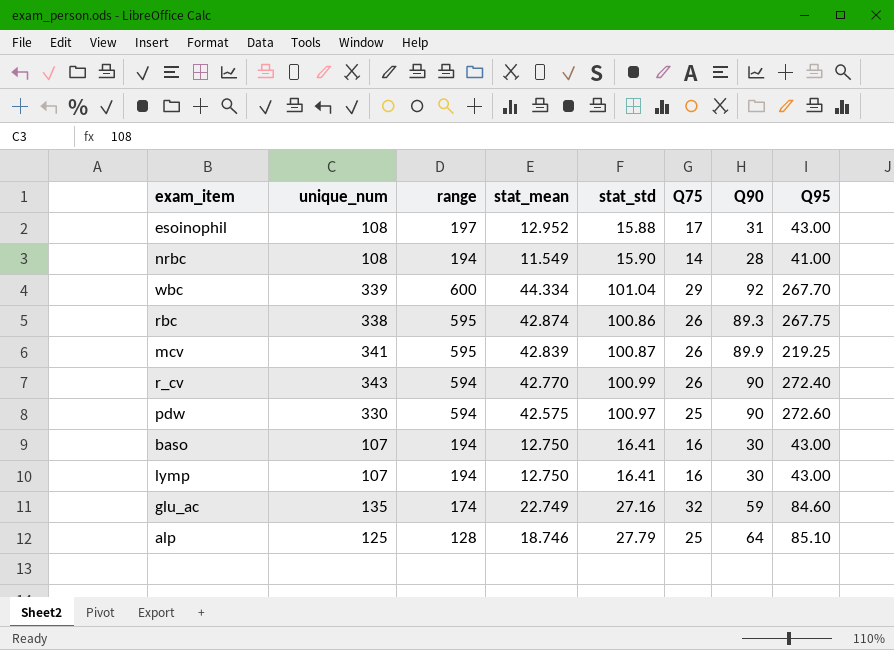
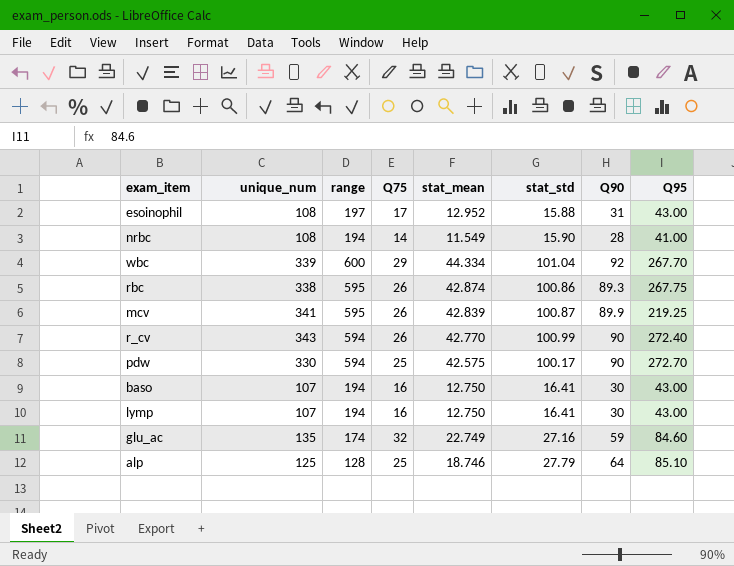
column Q75 | position: 6 -> 4
pdw | stat_std: 100.97 -> 100.17
pdw | Q95: 272.60 -> 272.70

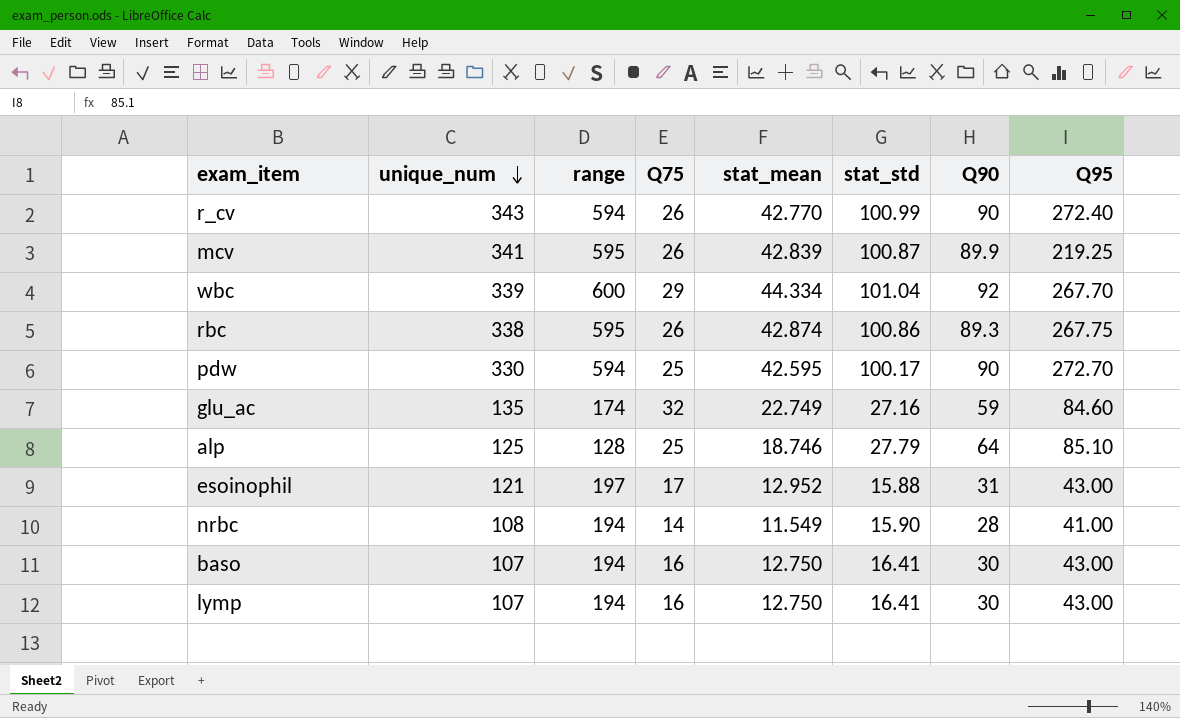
row order: none -> unique_num descending
pdw | stat_mean: 42.575 -> 42.595
esoinophil | unique_num: 108 -> 121

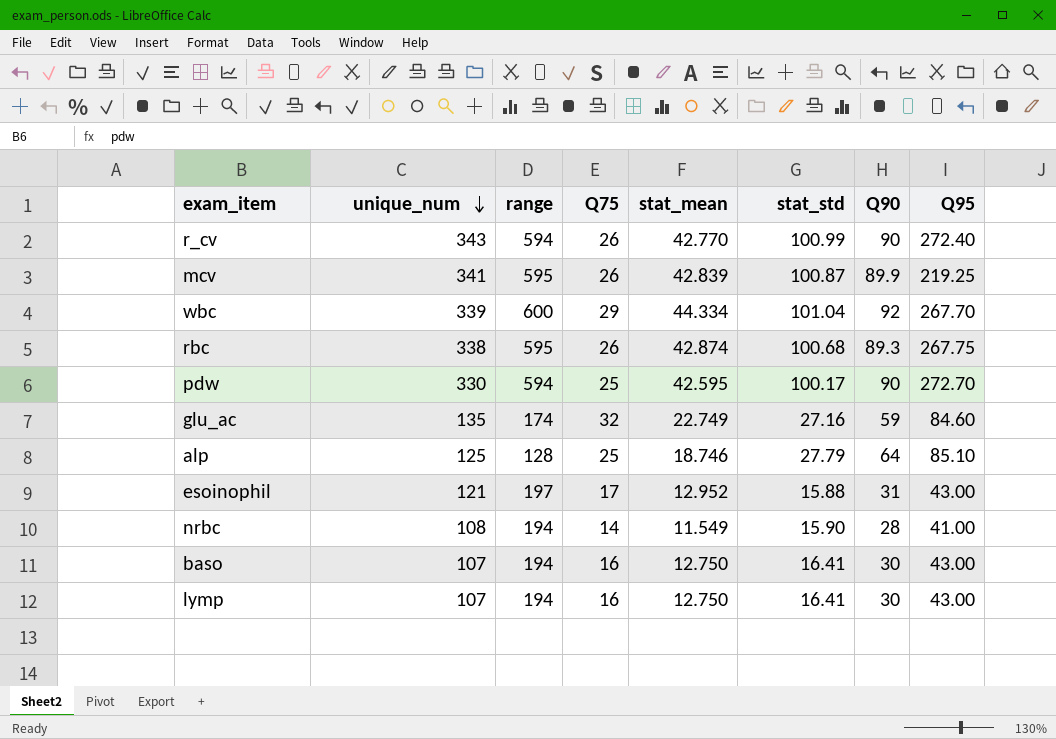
rbc | stat_std: 100.86 -> 100.68

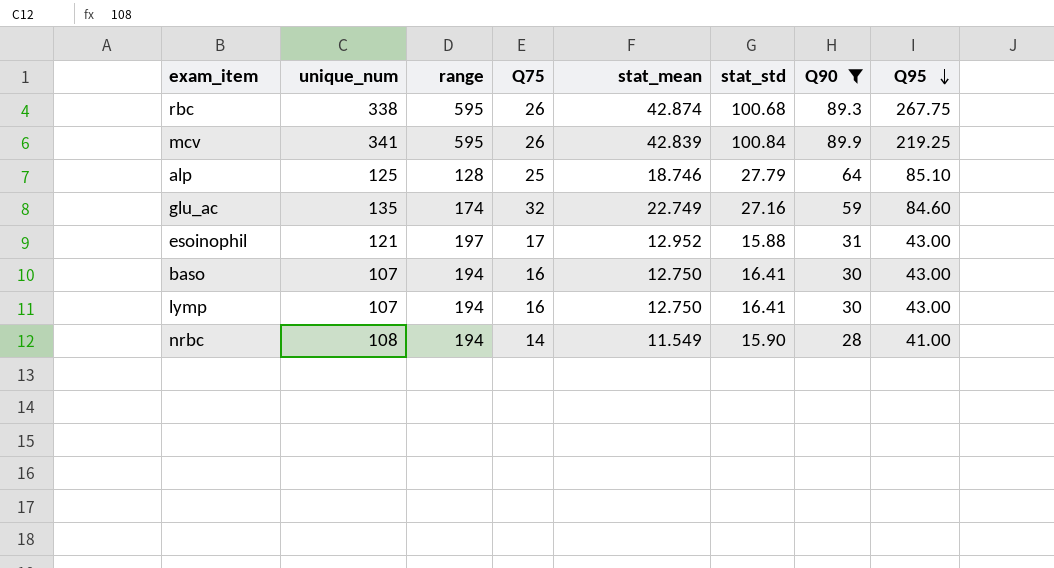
filter: none -> Q90 <= 89.9
row order: unique_num descending -> Q95 descending
mcv | stat_std: 100.87 -> 100.84

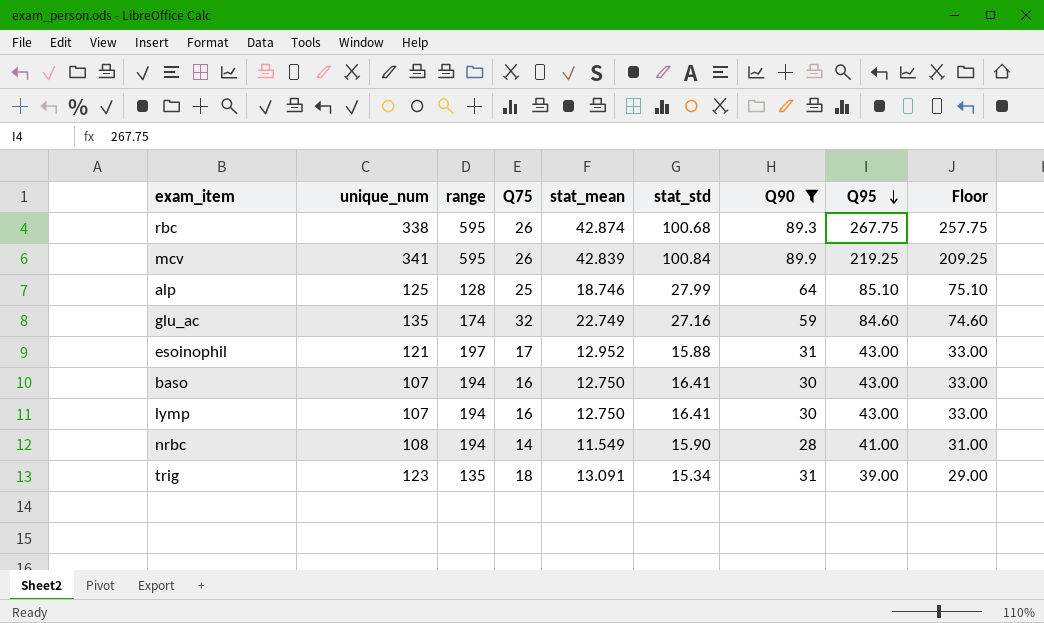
column Floor | formula: none -> [Q95] - 10
alp | stat_std: 27.79 -> 27.99
row trig: none -> 123 | 135 | 18 | 13.091 | 15.34 | 31 | 39.00 | 29.00

